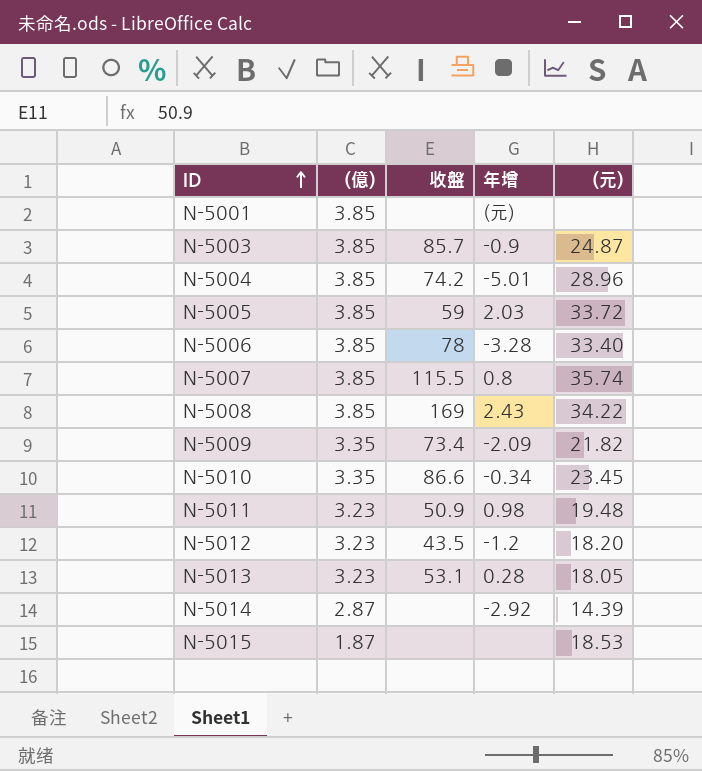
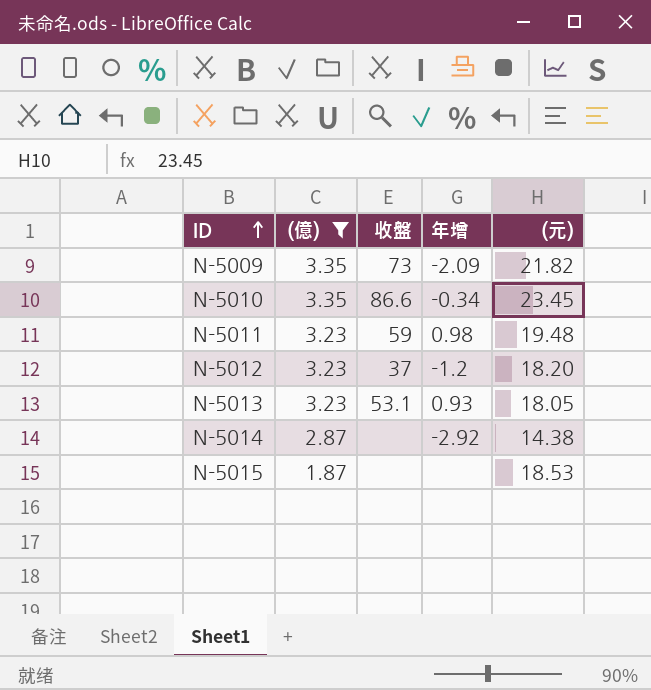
filter: none -> (億) != 3.85
N-5009 | 收盤: 73.4 -> 73
N-5011 | 收盤: 50.9 -> 59
N-5012 | 收盤: 43.5 -> 37
N-5013 | 年增: 0.28 -> 0.93
N-5014 | (元): 14.39 -> 14.38

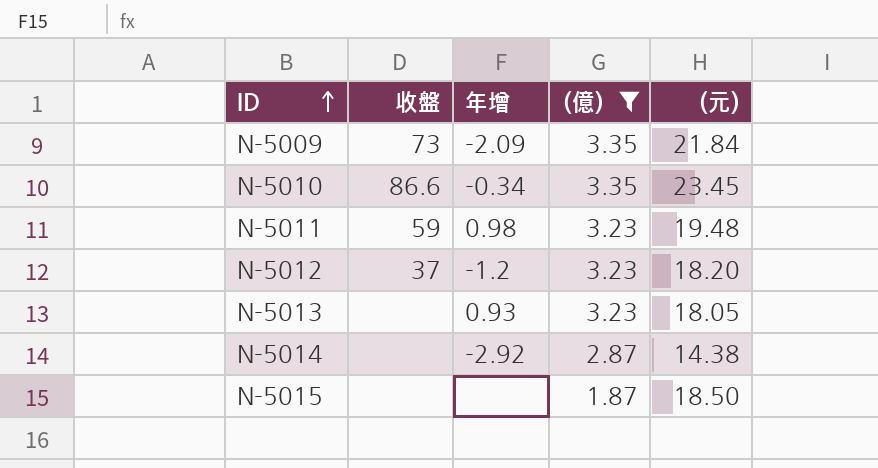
column (億) | position: 2 -> 4
N-5009 | (元): 21.82 -> 21.84
N-5013 | 收盤: 53.1 -> none
N-5015 | (元): 18.53 -> 18.50

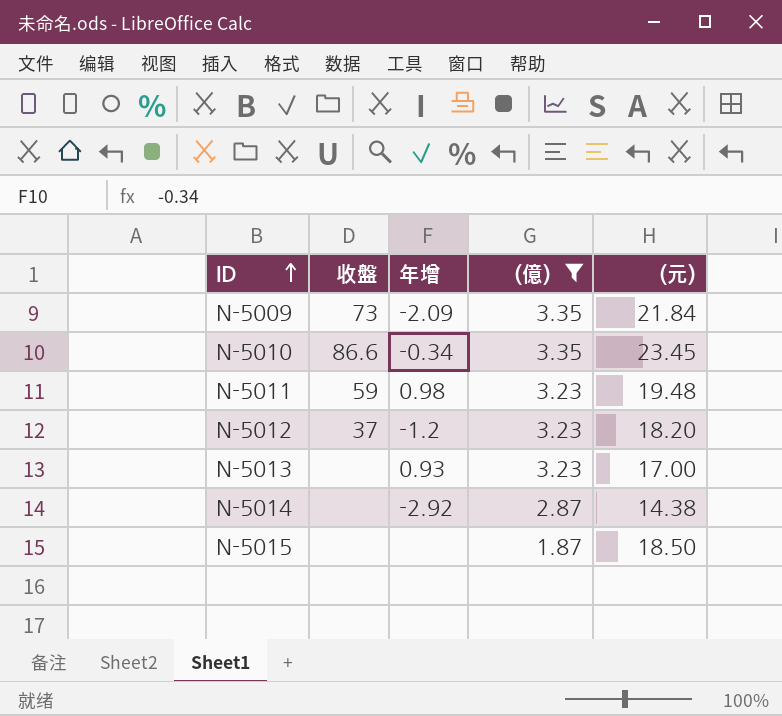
N-5013 | (元): 18.05 -> 17.00

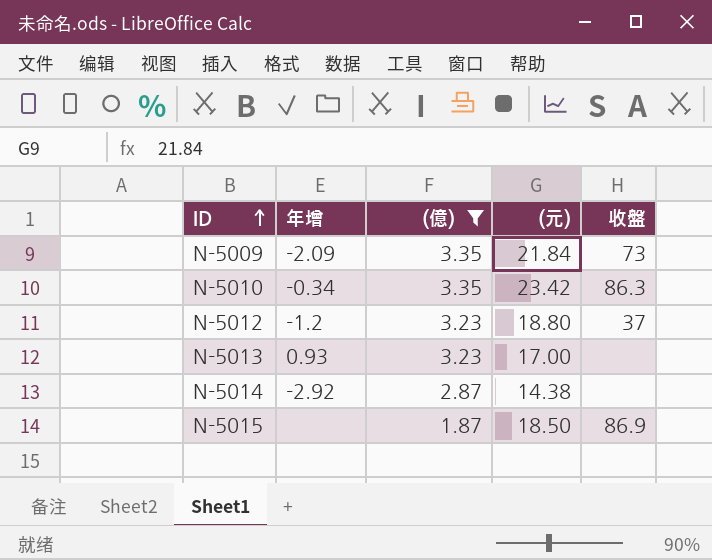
column 收盤 | position: 2 -> 5
row N-5011: 59 | 0.98 | 3.23 | 19.48 -> none
N-5010 | (元): 23.45 -> 23.42
N-5010 | 收盤: 86.6 -> 86.3
N-5012 | (元): 18.20 -> 18.80
N-5015 | 收盤: none -> 86.9

